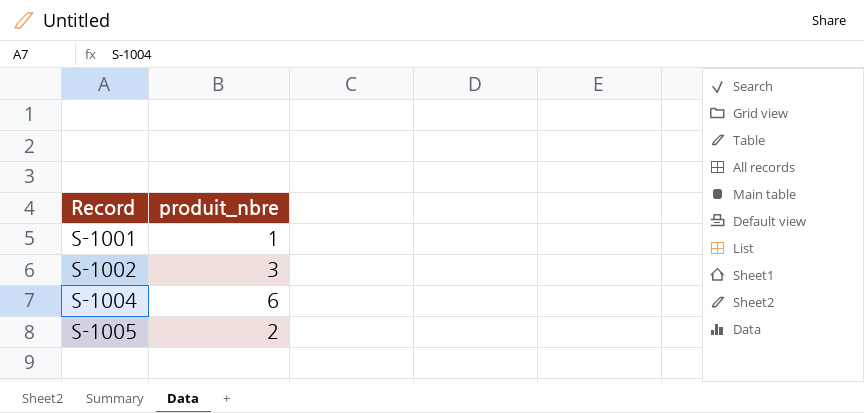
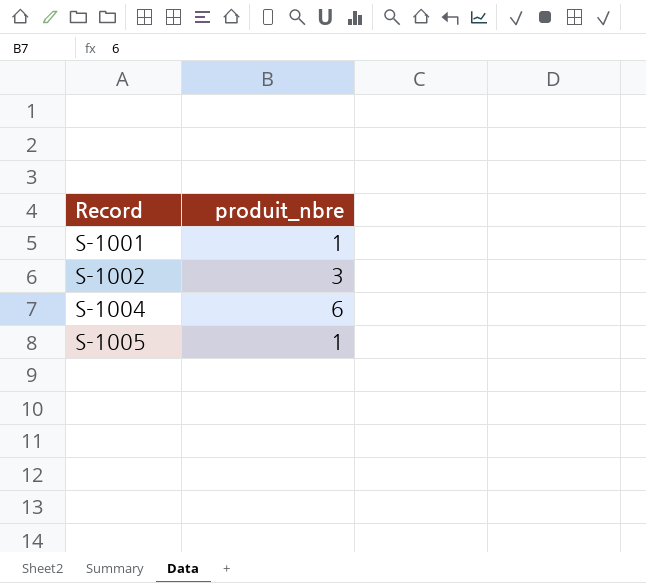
S-1005 | produit_nbre: 2 -> 1

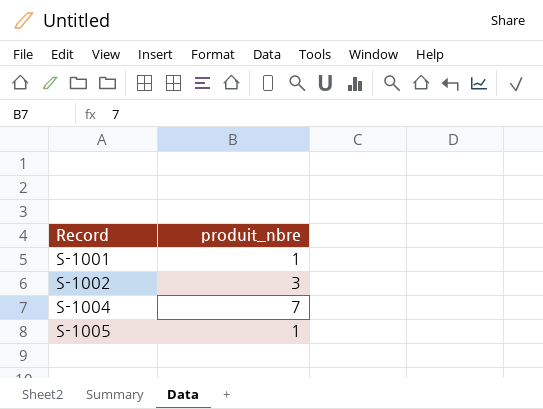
S-1004 | produit_nbre: 6 -> 7

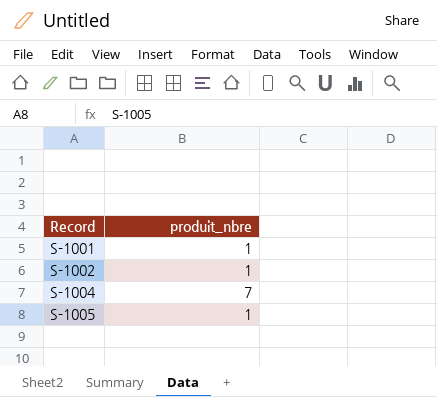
S-1002 | produit_nbre: 3 -> 1

